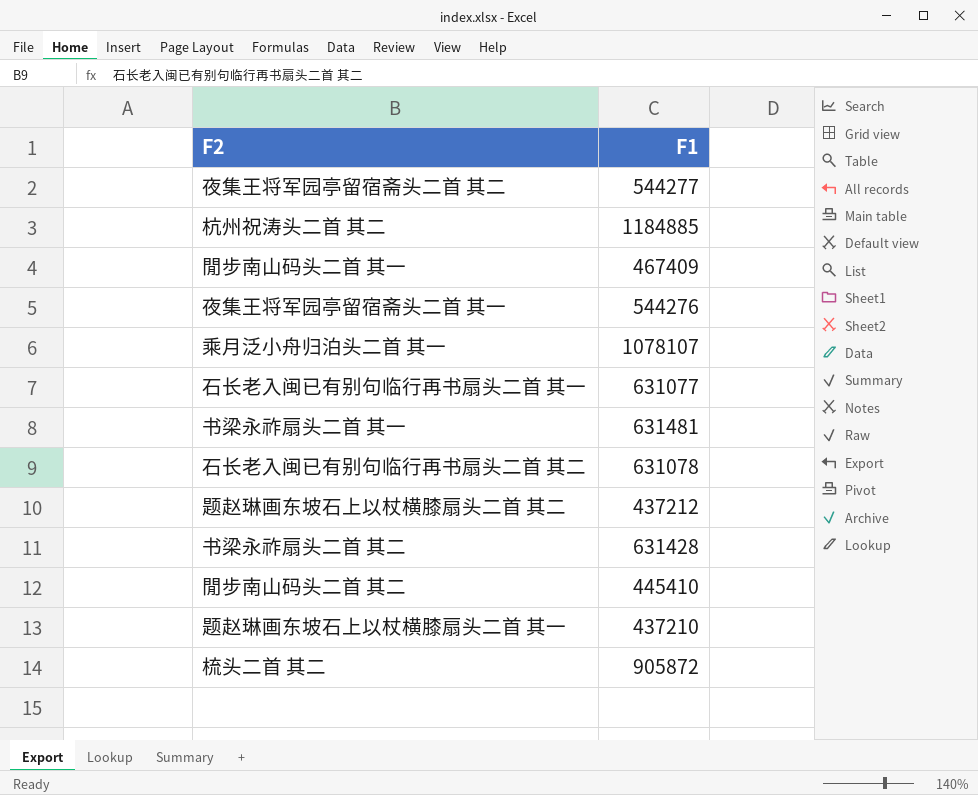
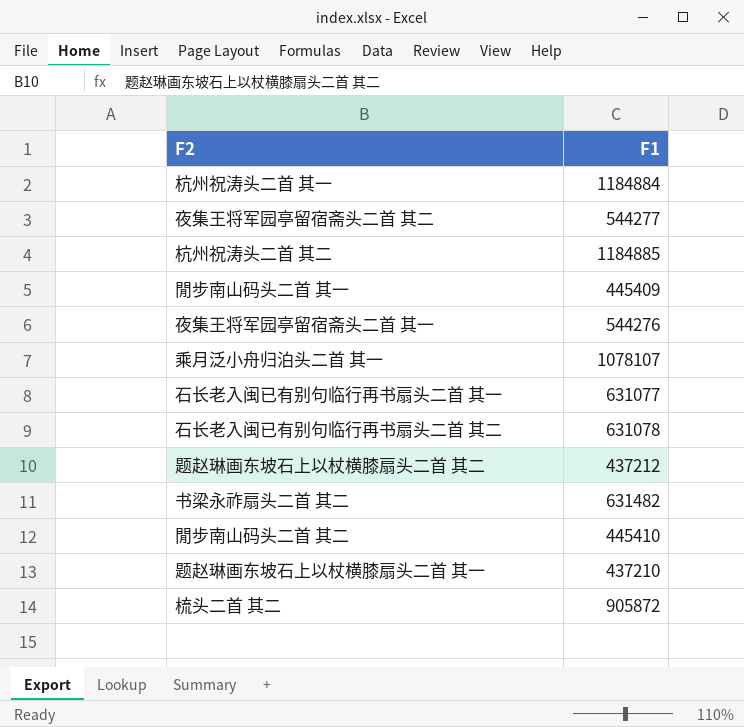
row 书梁永祚扇头二首 其一: 631481 -> none
row 杭州祝涛头二首 其一: none -> 1184884
閒步南山码头二首 其一 | F1: 467409 -> 445409
书梁永祚扇头二首 其二 | F1: 631428 -> 631482

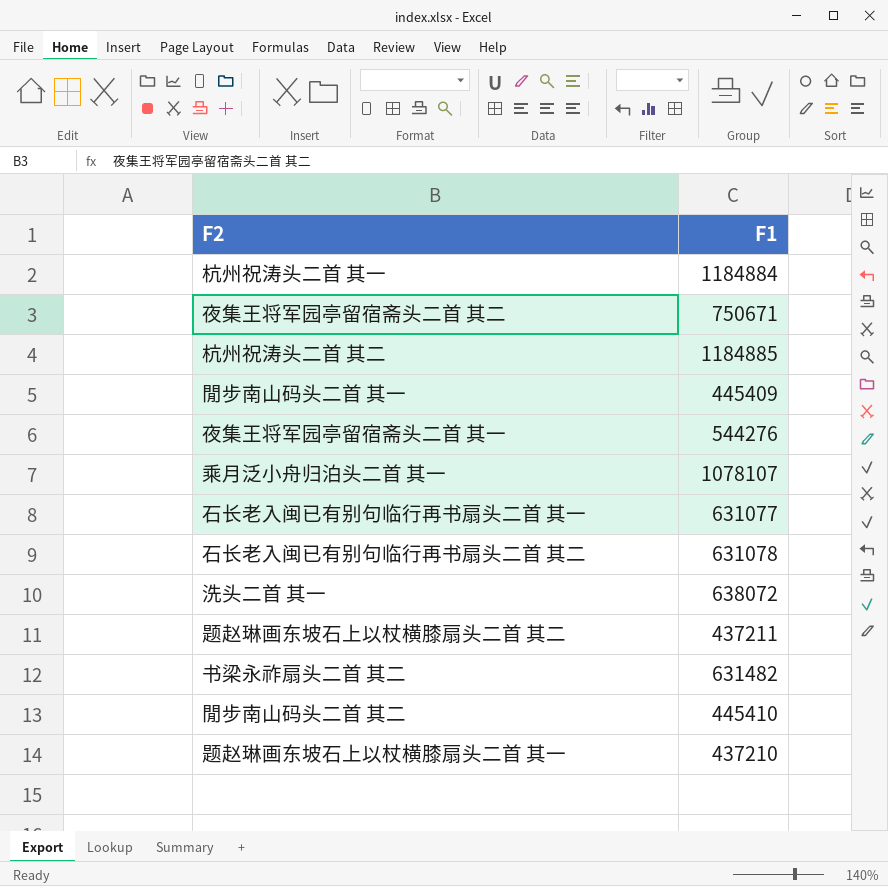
row 梳头二首 其二: 905872 -> none
夜集王将军园亭留宿斋头二首 其二 | F1: 544277 -> 750671
row 洗头二首 其一: none -> 638072
题赵琳画东坡石上以杖横膝扇头二首 其二 | F1: 437212 -> 437211

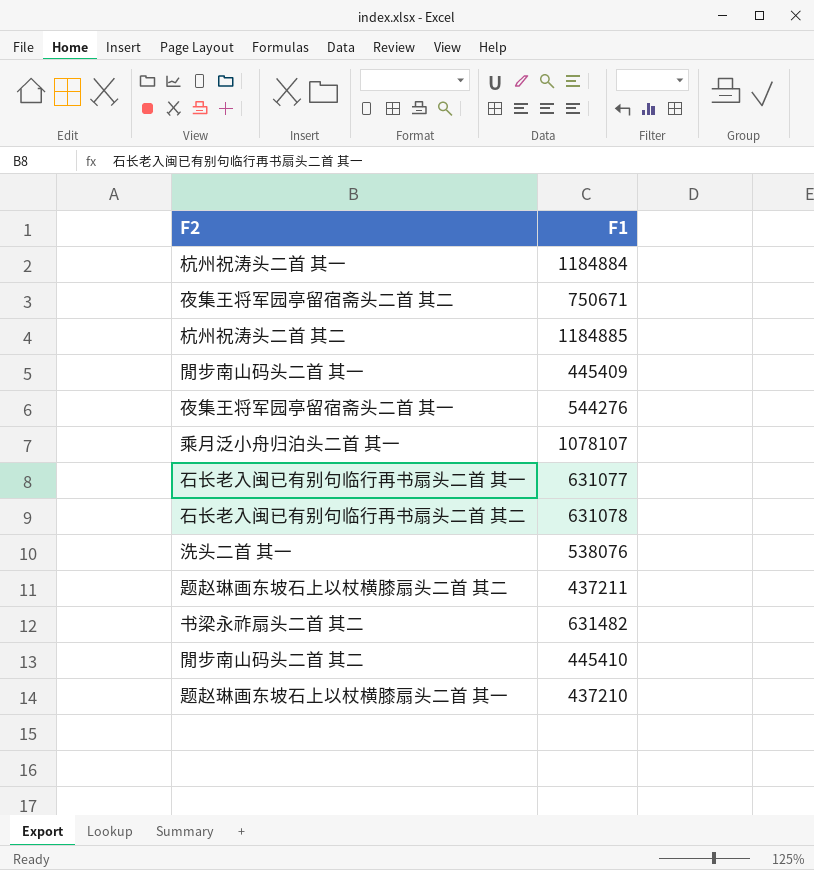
洗头二首 其一 | F1: 638072 -> 538076

